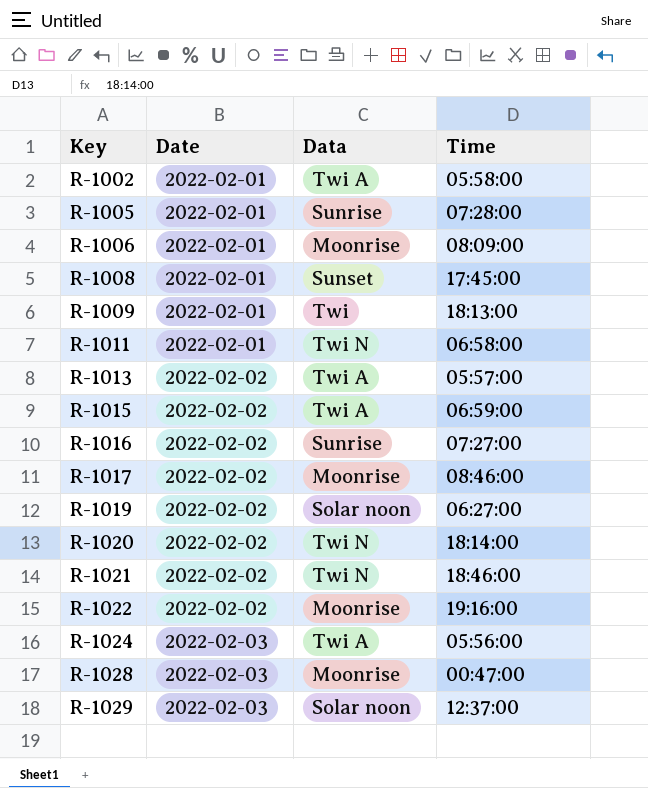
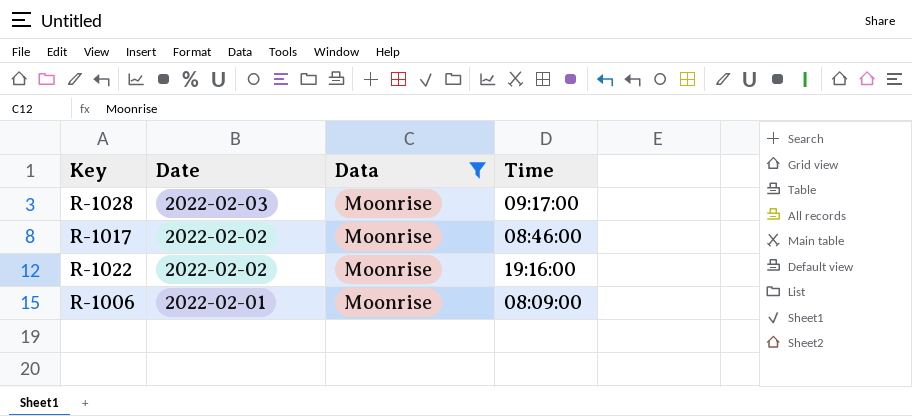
filter: none -> Data = Moonrise
row order: Key ascending -> Date descending
R-1028 | Time: 00:47:00 -> 09:17:00

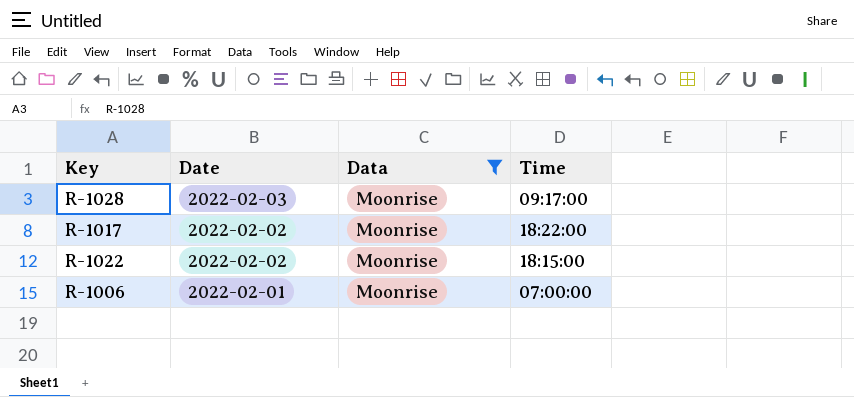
R-1017 | Time: 08:46:00 -> 18:22:00
R-1022 | Time: 19:16:00 -> 18:15:00
R-1006 | Time: 08:09:00 -> 07:00:00

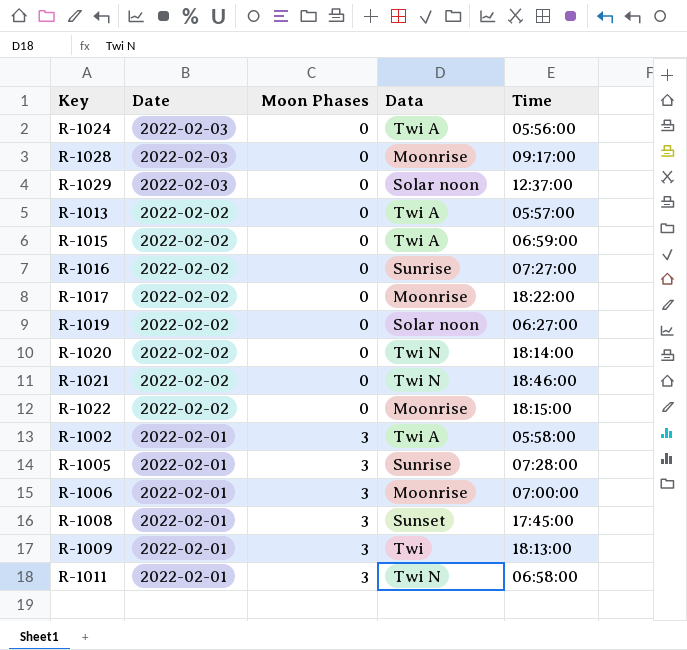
filter: Data = Moonrise -> none
column Moon Phases | position: none -> 3

